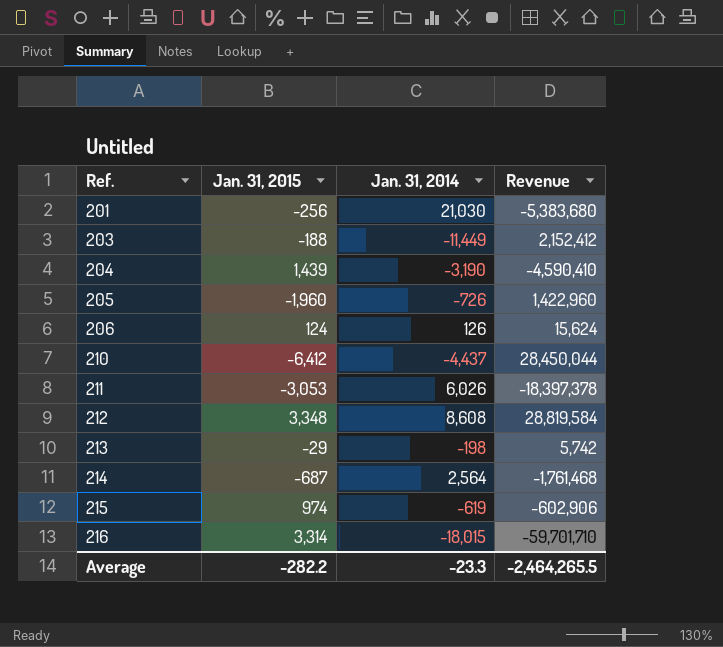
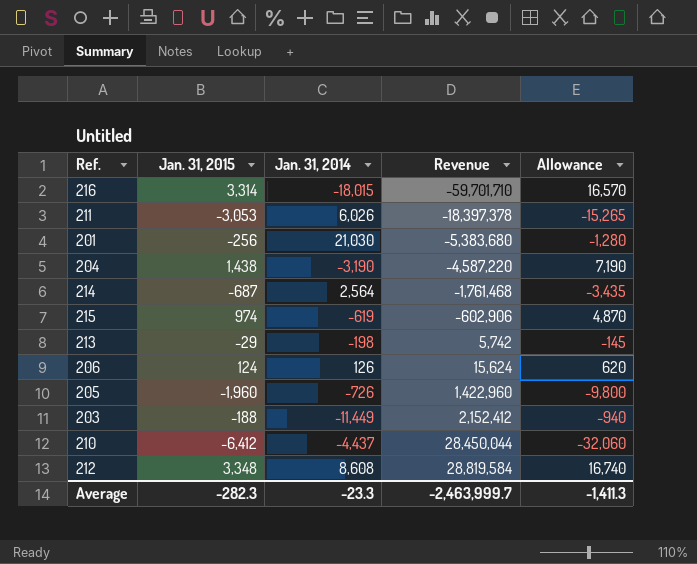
row order: Ref. ascending -> Revenue ascending
column Allowance | formula: none -> [Jan. 31, 2015] * 5
204 | Jan. 31, 2015: 1,439 -> 1,438
204 | Revenue: -4,590,410 -> -4,587,220
Average | Jan. 31, 2015: -282.2 -> -282.3
Average | Revenue: -2,464,265.5 -> -2,463,999.7

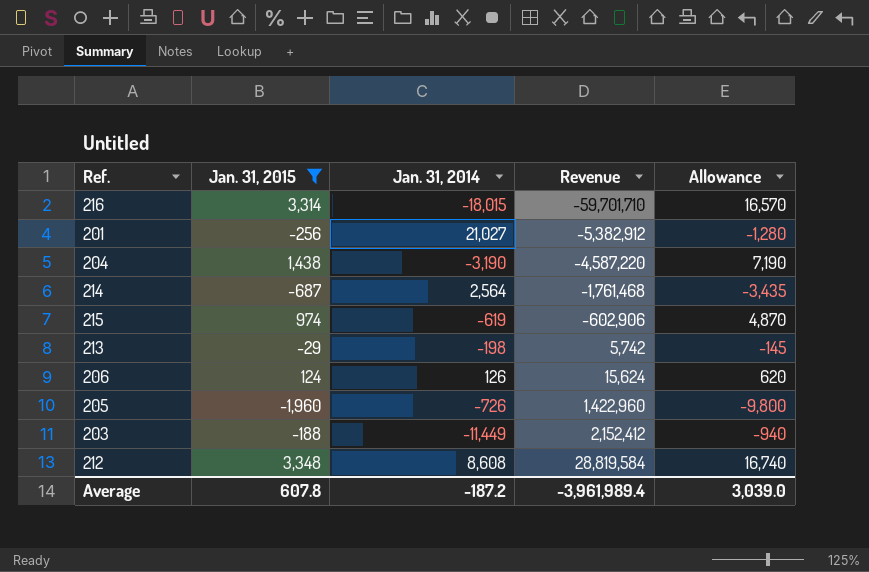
filter: none -> Jan. 31, 2015 >= -1,960
201 | Jan. 31, 2014: 21,030 -> 21,027
201 | Revenue: -5,383,680 -> -5,382,912
Average | Jan. 31, 2015: -282.3 -> 607.8
Average | Jan. 31, 2014: -23.3 -> -187.2
Average | Revenue: -2,463,999.7 -> -3,961,989.4
Average | Allowance: -1,411.3 -> 3,039.0

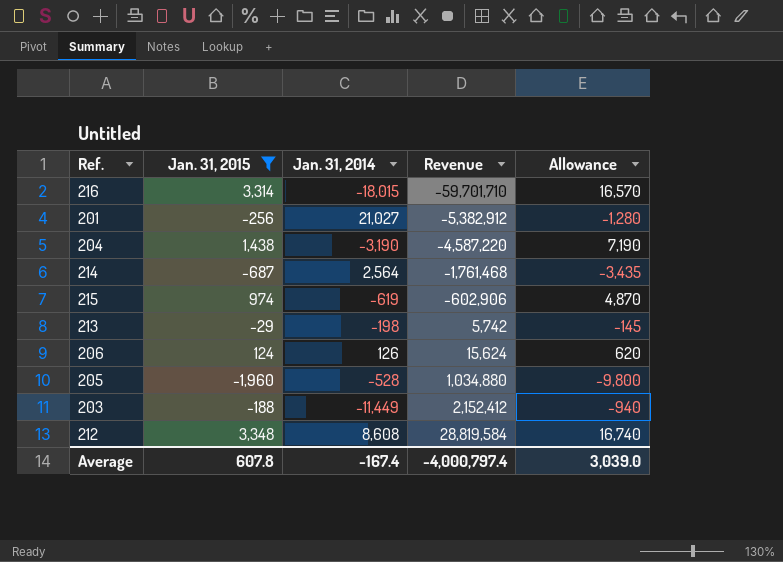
205 | Jan. 31, 2014: -726 -> -528
205 | Revenue: 1,422,960 -> 1,034,880
Average | Jan. 31, 2014: -187.2 -> -167.4
Average | Revenue: -3,961,989.4 -> -4,000,797.4

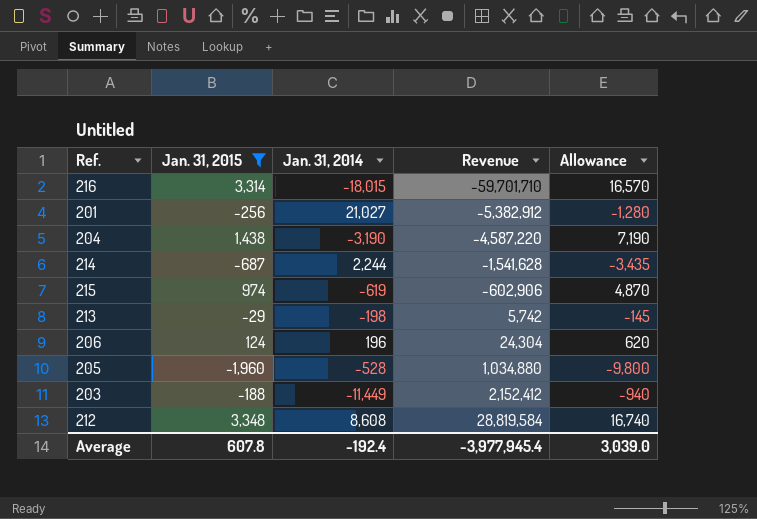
214 | Jan. 31, 2014: 2,564 -> 2,244
214 | Revenue: -1,761,468 -> -1,541,628
206 | Jan. 31, 2014: 126 -> 196
206 | Revenue: 15,624 -> 24,304
Average | Jan. 31, 2014: -167.4 -> -192.4
Average | Revenue: -4,000,797.4 -> -3,977,945.4

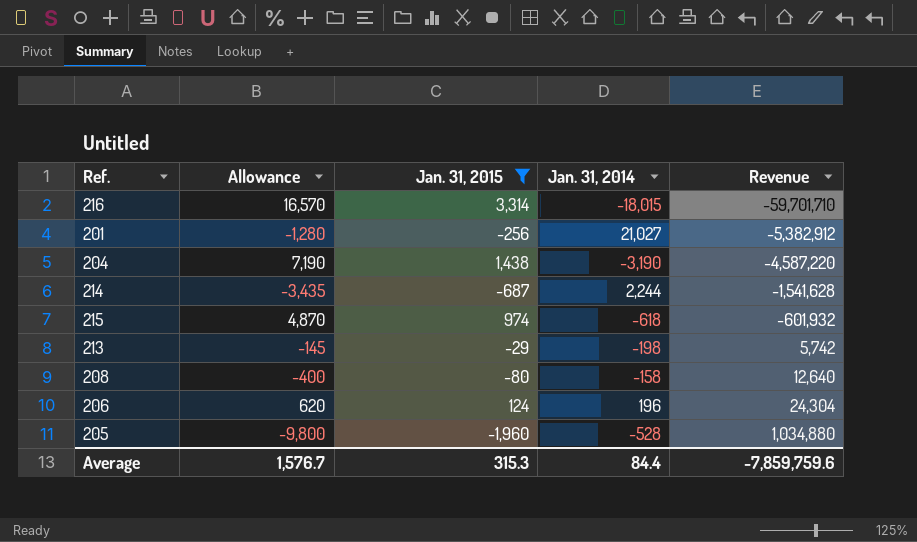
column Allowance | position: 5 -> 2
row 203: -188 | -11,449 | 2,152,412 | -940 -> none
row 212: 3,348 | 8,608 | 28,819,584 | 16,740 -> none
215 | Jan. 31, 2014: -619 -> -618
215 | Revenue: -602,906 -> -601,932
row 208: none -> -400 | -80 | -158 | 12,640
Average | Allowance: 3,039.0 -> 1,576.7
Average | Jan. 31, 2015: 607.8 -> 315.3
Average | Jan. 31, 2014: -192.4 -> 84.4
Average | Revenue: -3,977,945.4 -> -7,859,759.6

